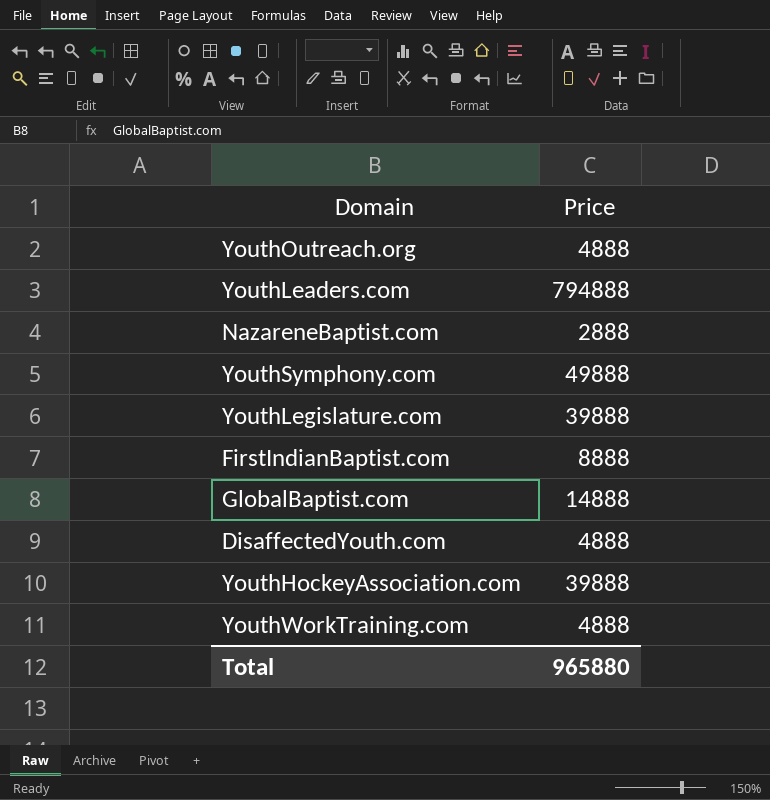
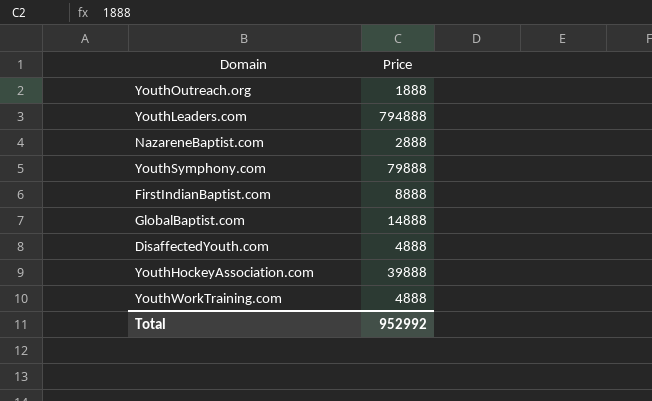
row YouthLegislature.com: 39888 -> none
YouthOutreach.org | Price: 4888 -> 1888
YouthSymphony.com | Price: 49888 -> 79888
Total | Price: 965880 -> 952992

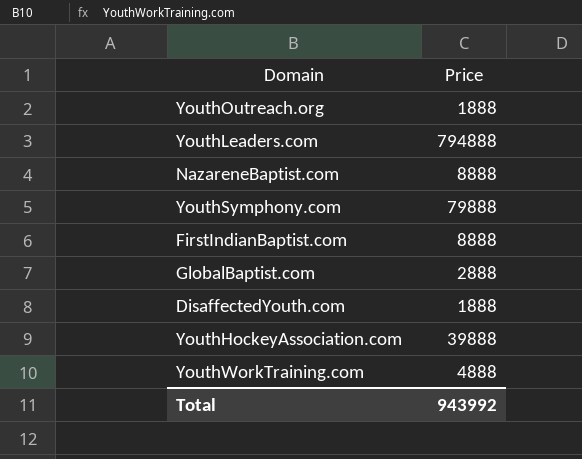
NazareneBaptist.com | Price: 2888 -> 8888
GlobalBaptist.com | Price: 14888 -> 2888
DisaffectedYouth.com | Price: 4888 -> 1888
Total | Price: 952992 -> 943992

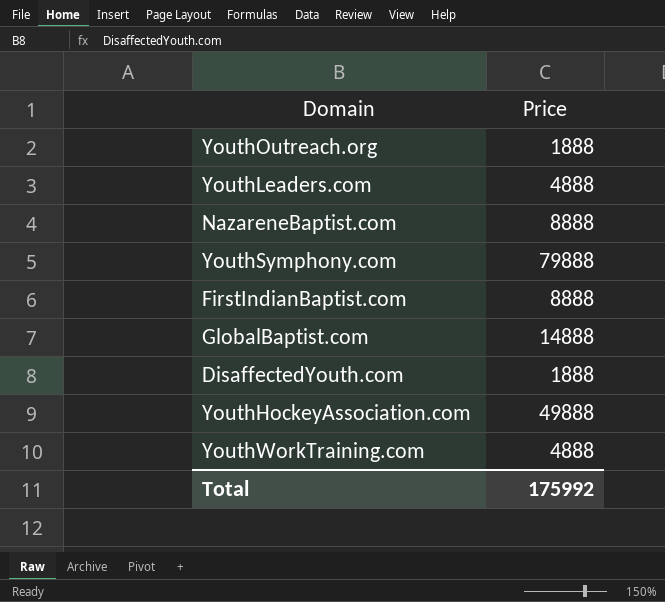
YouthLeaders.com | Price: 794888 -> 4888
GlobalBaptist.com | Price: 2888 -> 14888
YouthHockeyAssociation.com | Price: 39888 -> 49888
Total | Price: 943992 -> 175992

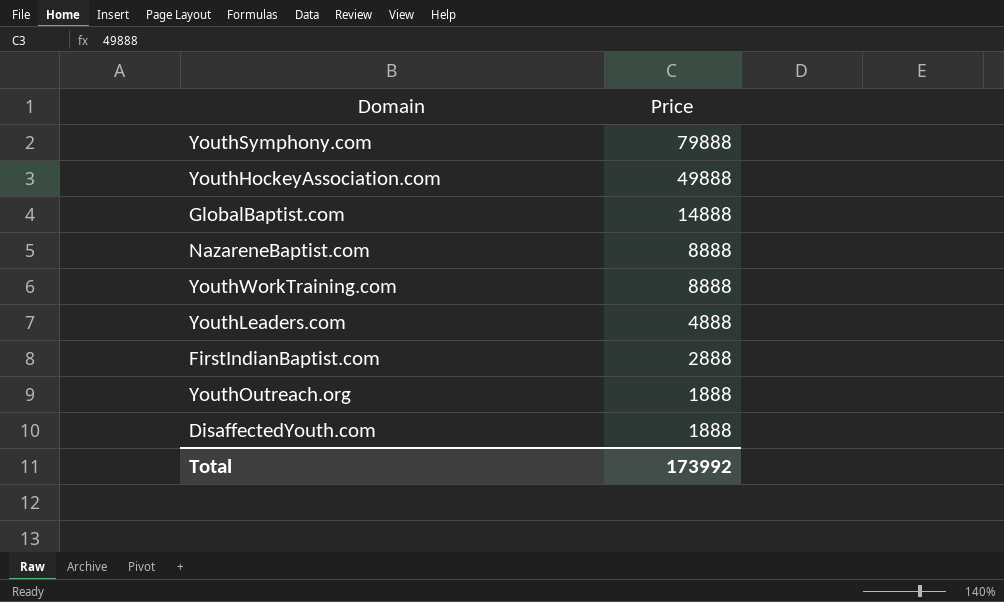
row order: none -> Price descending
YouthWorkTraining.com | Price: 4888 -> 8888
FirstIndianBaptist.com | Price: 8888 -> 2888
Total | Price: 175992 -> 173992

